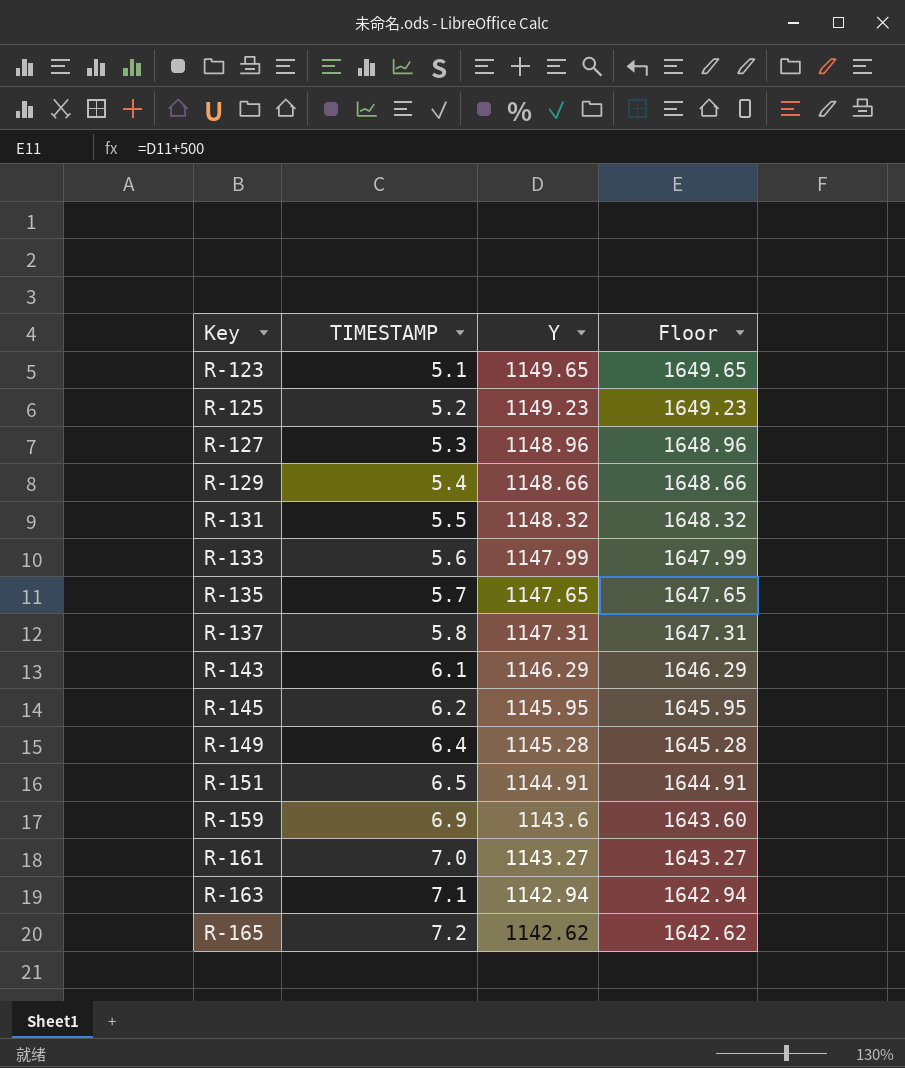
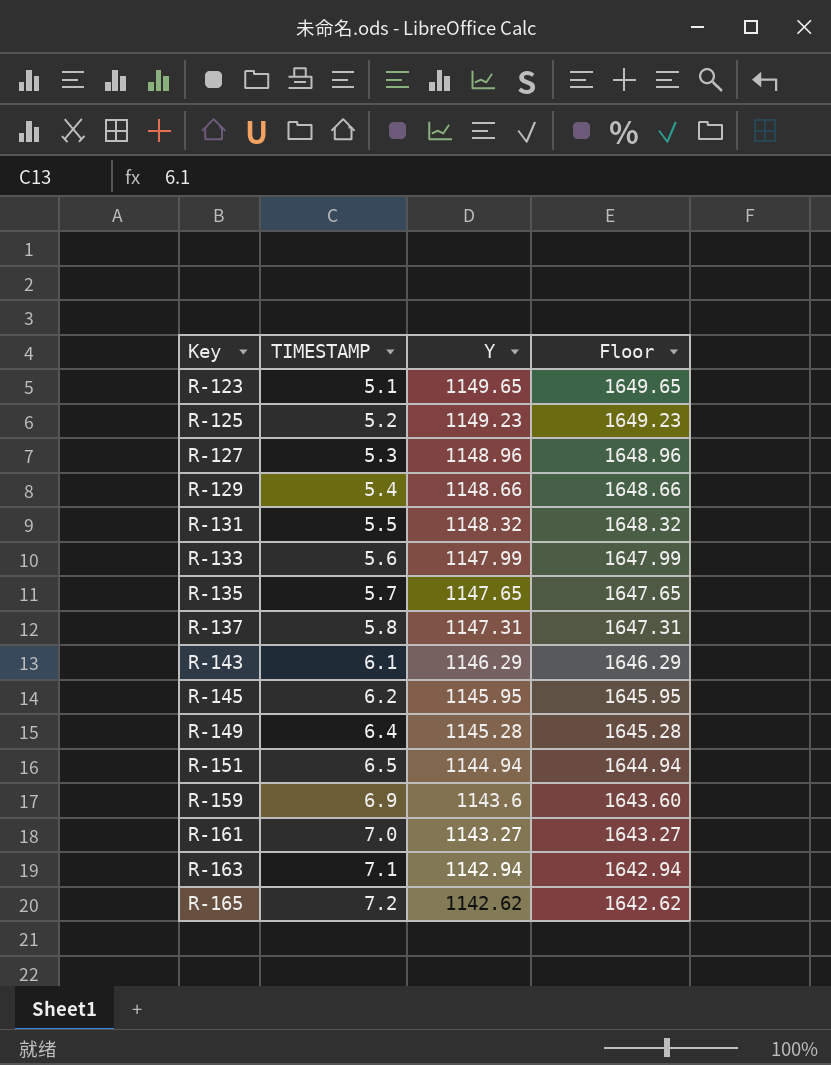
R-151 | Y: 1144.91 -> 1144.94
R-151 | Floor: 1644.91 -> 1644.94

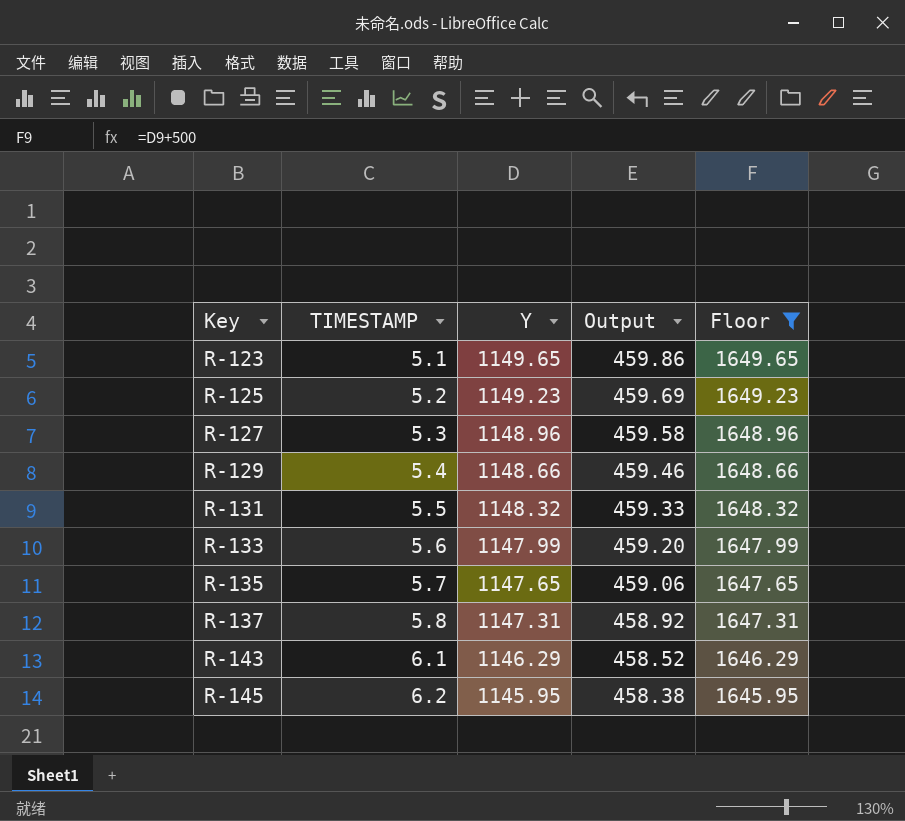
filter: none -> Floor >= 1645.95
column Output | formula: none -> [Y] * 0.4

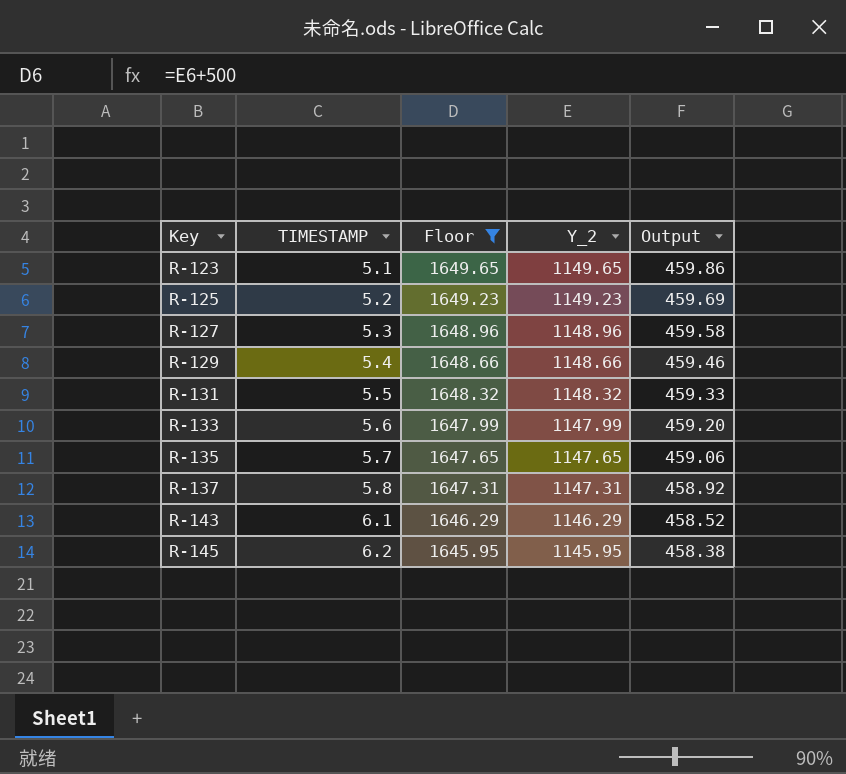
column Floor | position: 5 -> 3
column name: Y -> Y_2

